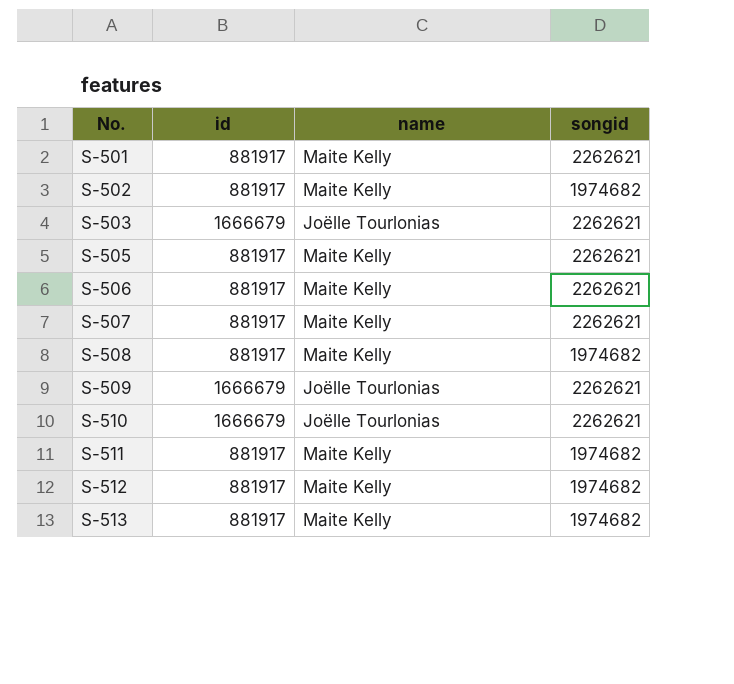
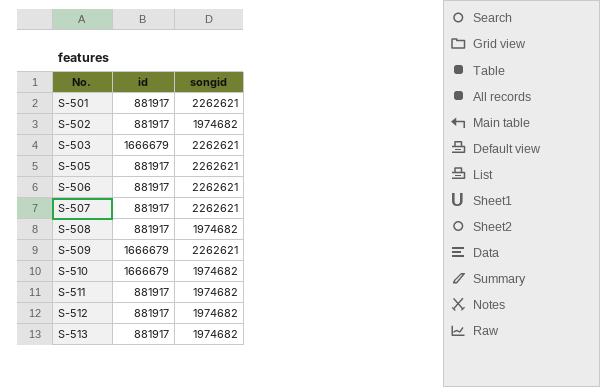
column name | position: 3 -> none
S-510 | songid: 2262621 -> 1974682

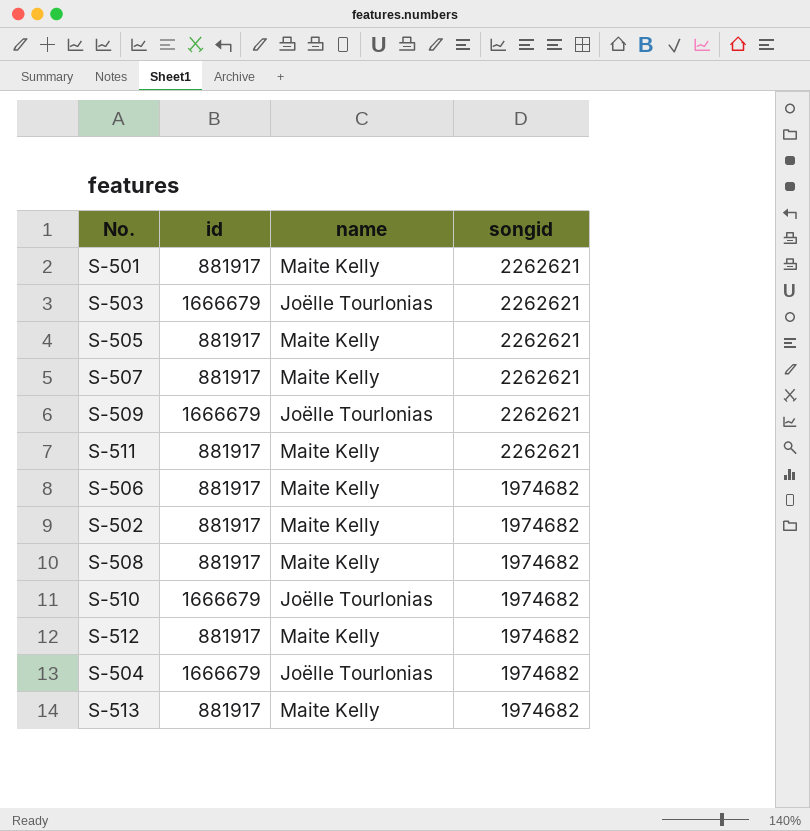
row order: No. ascending -> songid descending
column name | position: none -> 3
S-511 | songid: 1974682 -> 2262621
S-506 | songid: 2262621 -> 1974682
row S-504: none -> 1666679 | Joëlle Tourlonias | 1974682

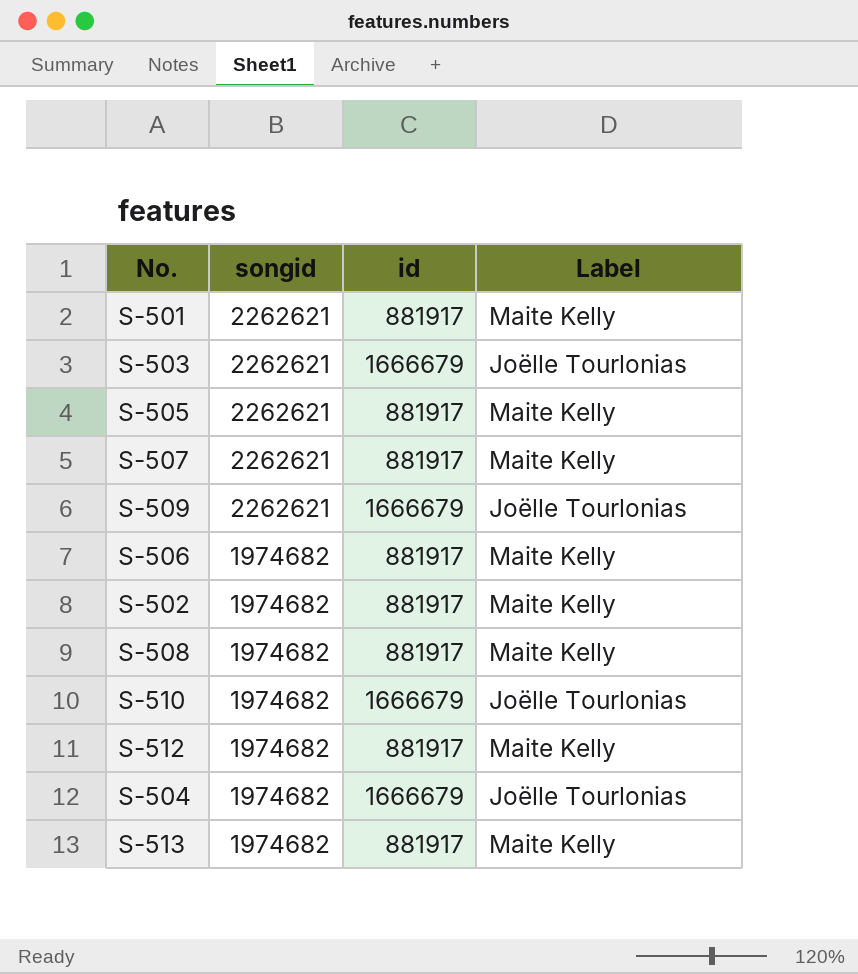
column songid | position: 4 -> 2
column name: name -> Label
row S-511: 881917 | Maite Kelly | 2262621 -> none

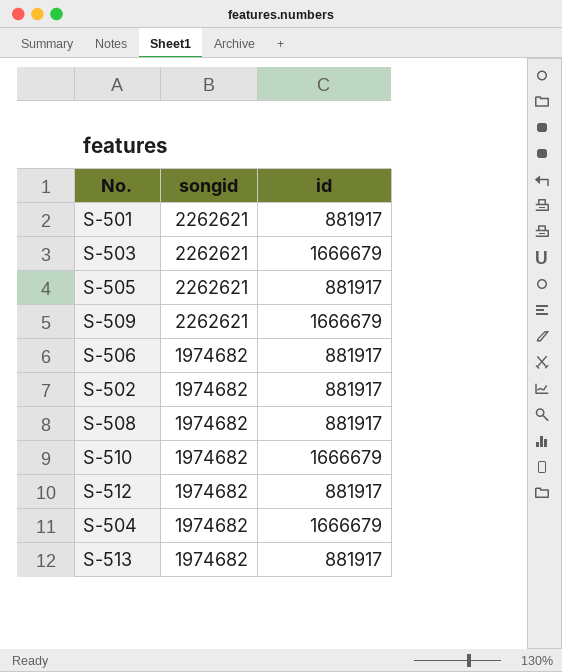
column Label | position: 4 -> none
row S-507: 2262621 | 881917 | Maite Kelly -> none

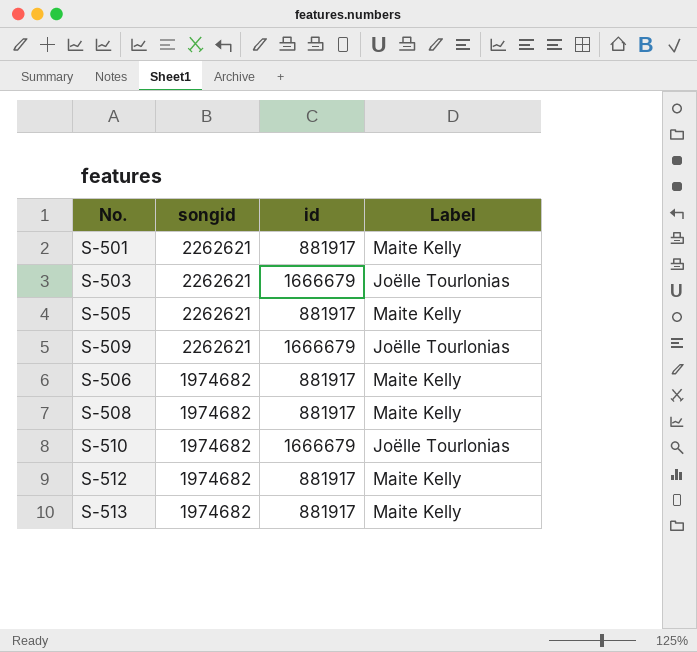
column Label | position: none -> 4
row S-502: 1974682 | 881917 -> none
row S-504: 1974682 | 1666679 -> none

